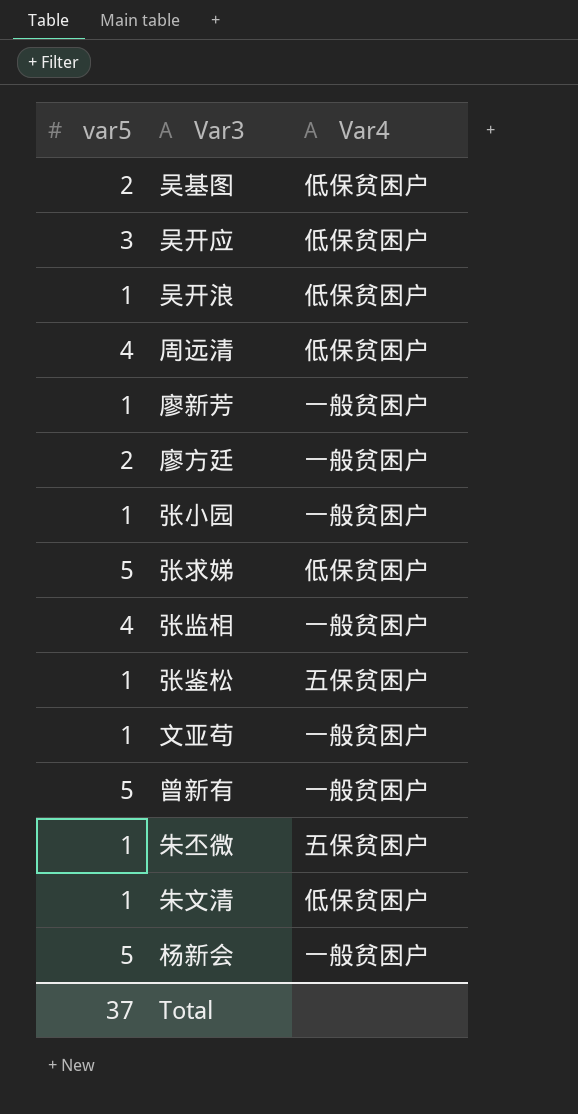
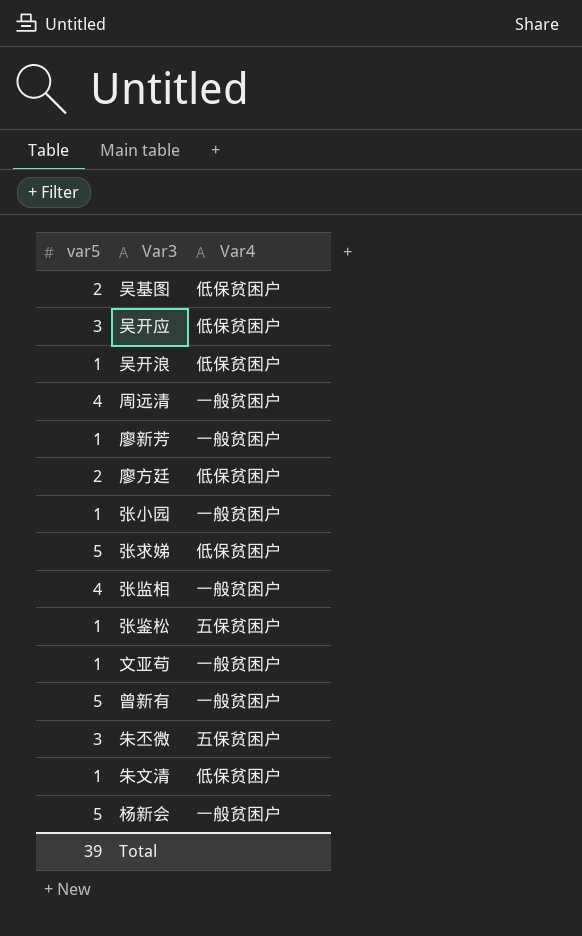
周远清 | Var4: 低保贫困户 -> 一般贫困户
廖方廷 | Var4: 一般贫困户 -> 低保贫困户
朱丕微 | var5: 1 -> 3
Total | var5: 37 -> 39

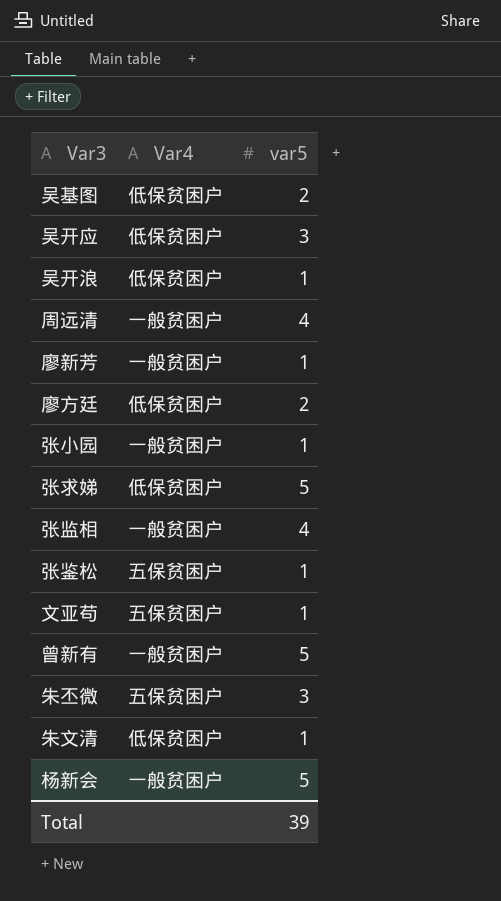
column var5 | position: 1 -> 3
文亚苟 | Var4: 一般贫困户 -> 五保贫困户

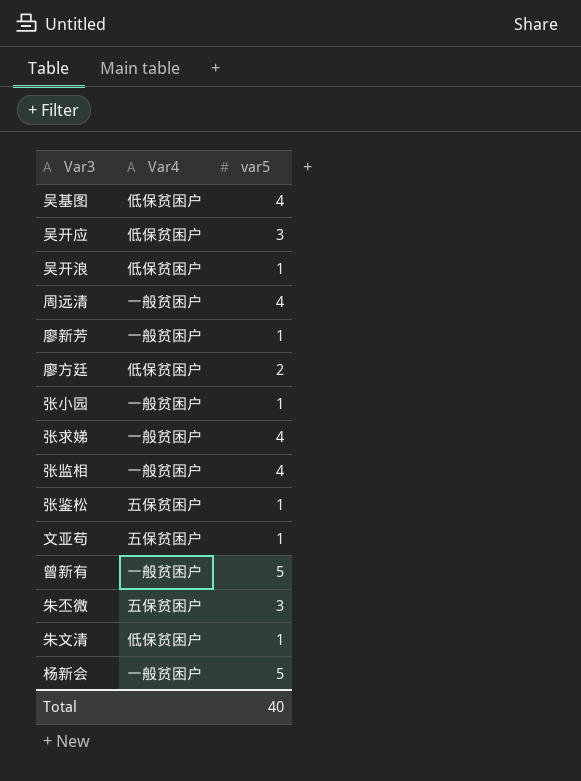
吴基图 | var5: 2 -> 4
张求娣 | Var4: 低保贫困户 -> 一般贫困户
张求娣 | var5: 5 -> 4
Total | var5: 39 -> 40

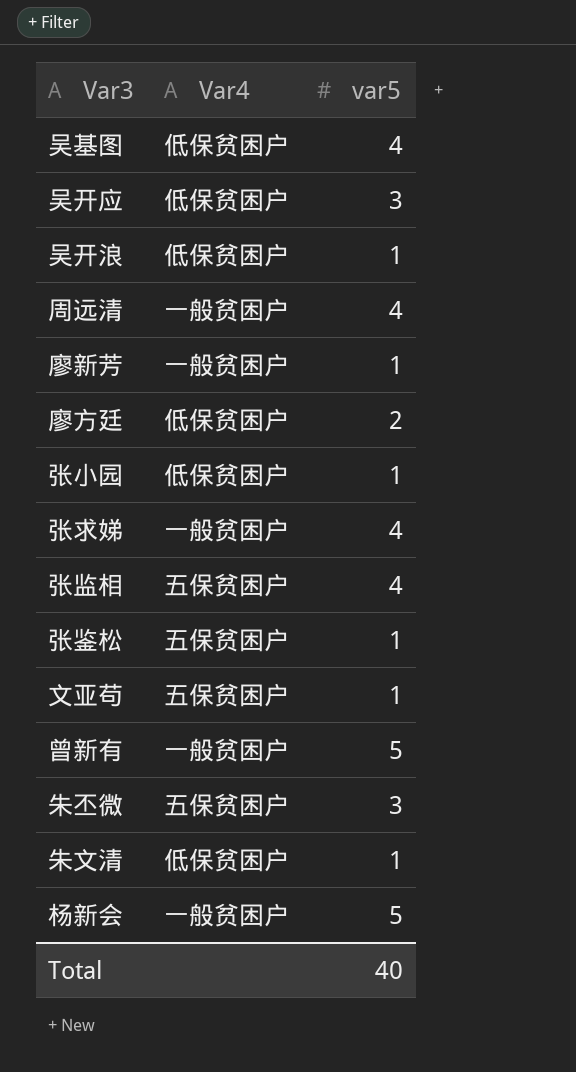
张小园 | Var4: 一般贫困户 -> 低保贫困户
张监相 | Var4: 一般贫困户 -> 五保贫困户

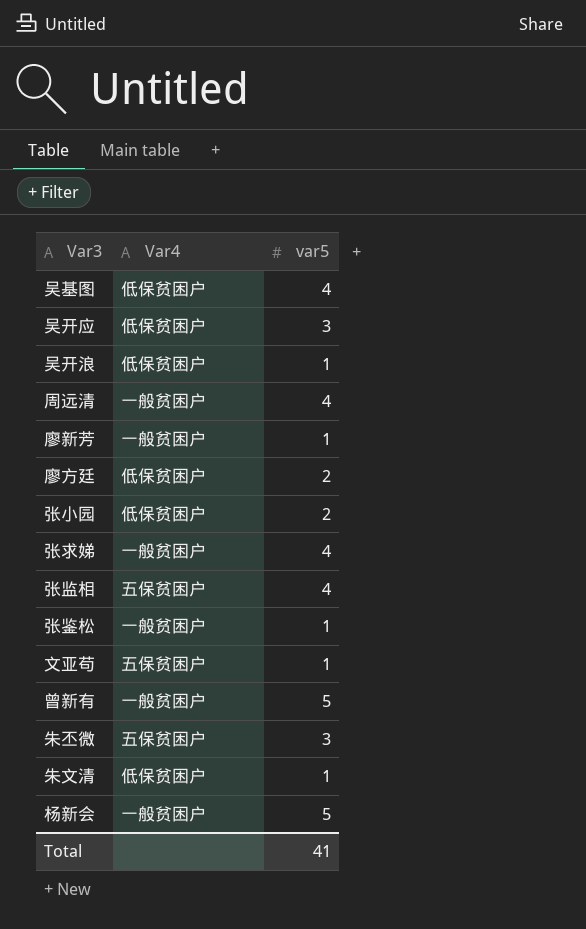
张小园 | var5: 1 -> 2
张鉴松 | Var4: 五保贫困户 -> 一般贫困户
Total | var5: 40 -> 41

